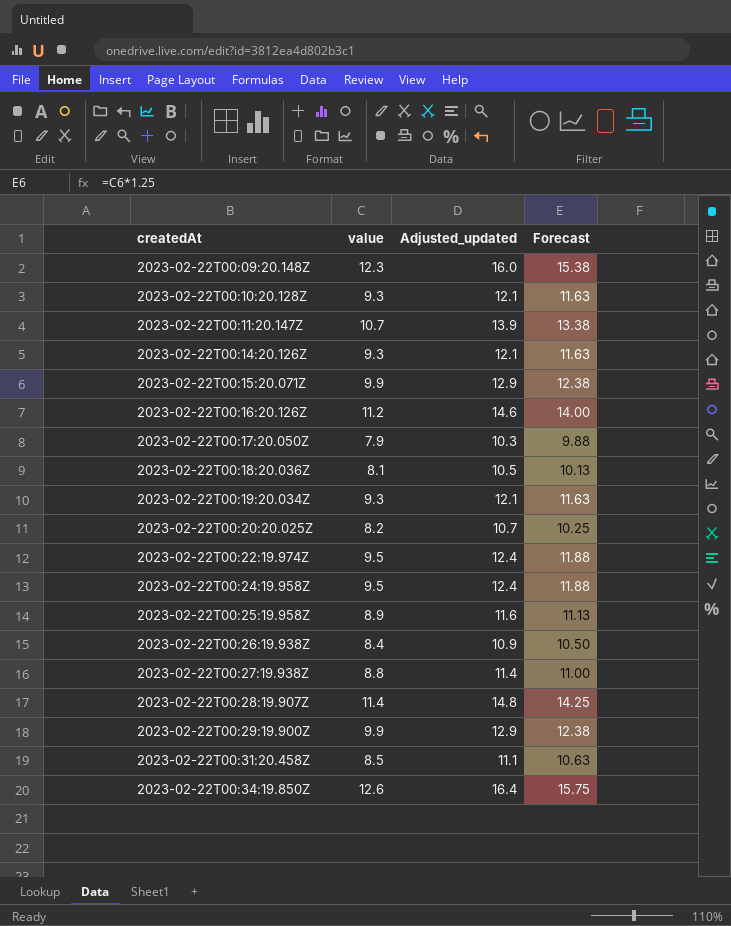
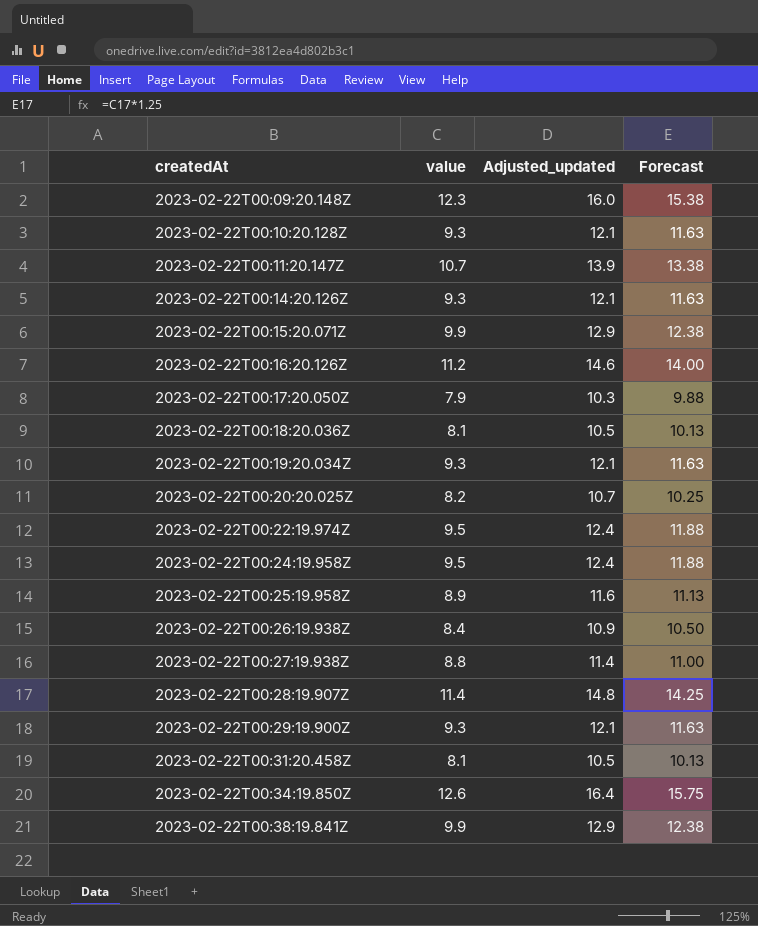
2023-02-22T00:29:19.900Z | value: 9.9 -> 9.3
2023-02-22T00:29:19.900Z | Adjusted_updated: 12.9 -> 12.1
2023-02-22T00:29:19.900Z | Forecast: 12.38 -> 11.63
2023-02-22T00:31:20.458Z | value: 8.5 -> 8.1
2023-02-22T00:31:20.458Z | Adjusted_updated: 11.1 -> 10.5
2023-02-22T00:31:20.458Z | Forecast: 10.63 -> 10.13
row 2023-02-22T00:38:19.841Z: none -> 9.9 | 12.9 | 12.38

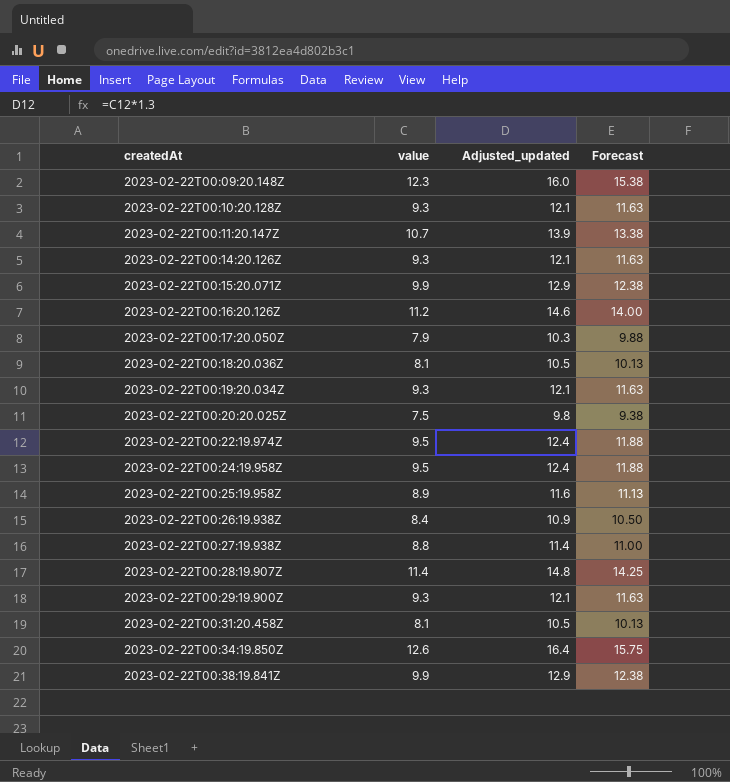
2023-02-22T00:20:20.025Z | value: 8.2 -> 7.5
2023-02-22T00:20:20.025Z | Adjusted_updated: 10.7 -> 9.8
2023-02-22T00:20:20.025Z | Forecast: 10.25 -> 9.38

